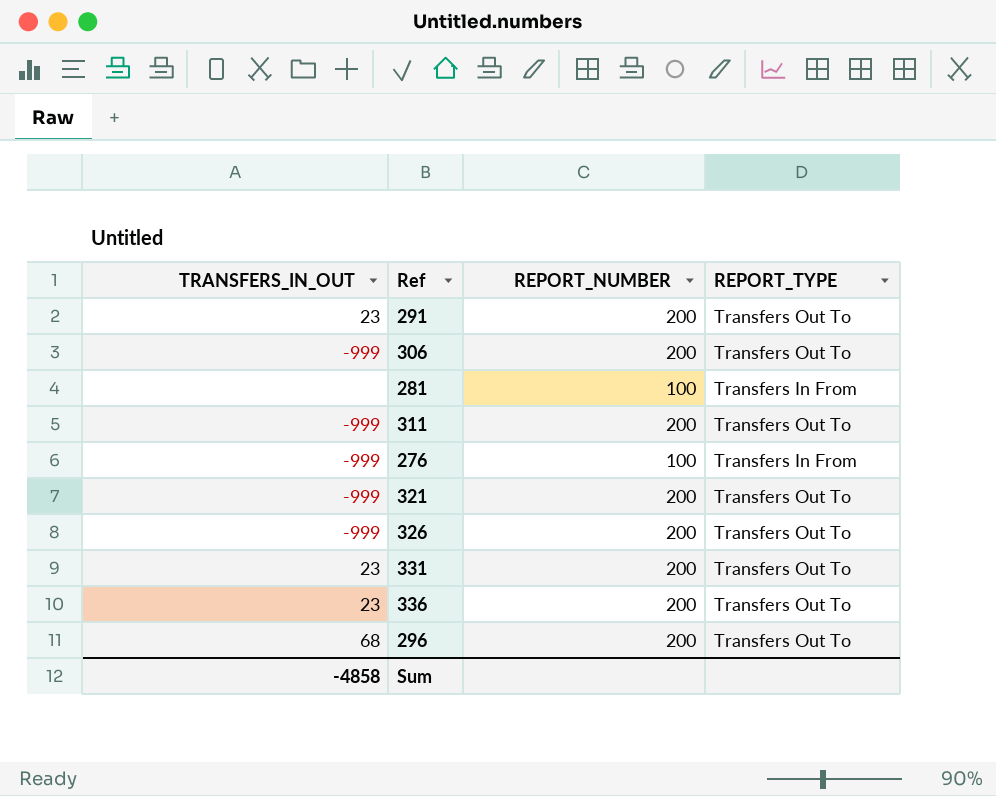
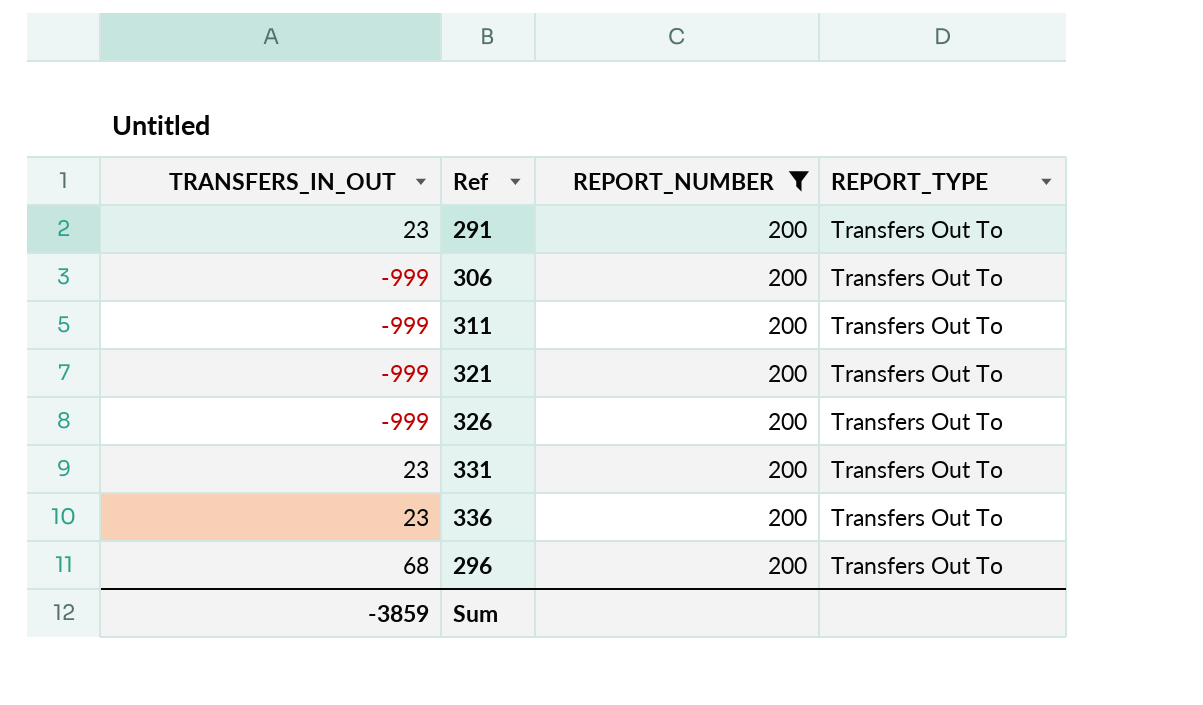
filter: none -> REPORT_NUMBER = 200
Sum | TRANSFERS_IN_OUT: -4858 -> -3859

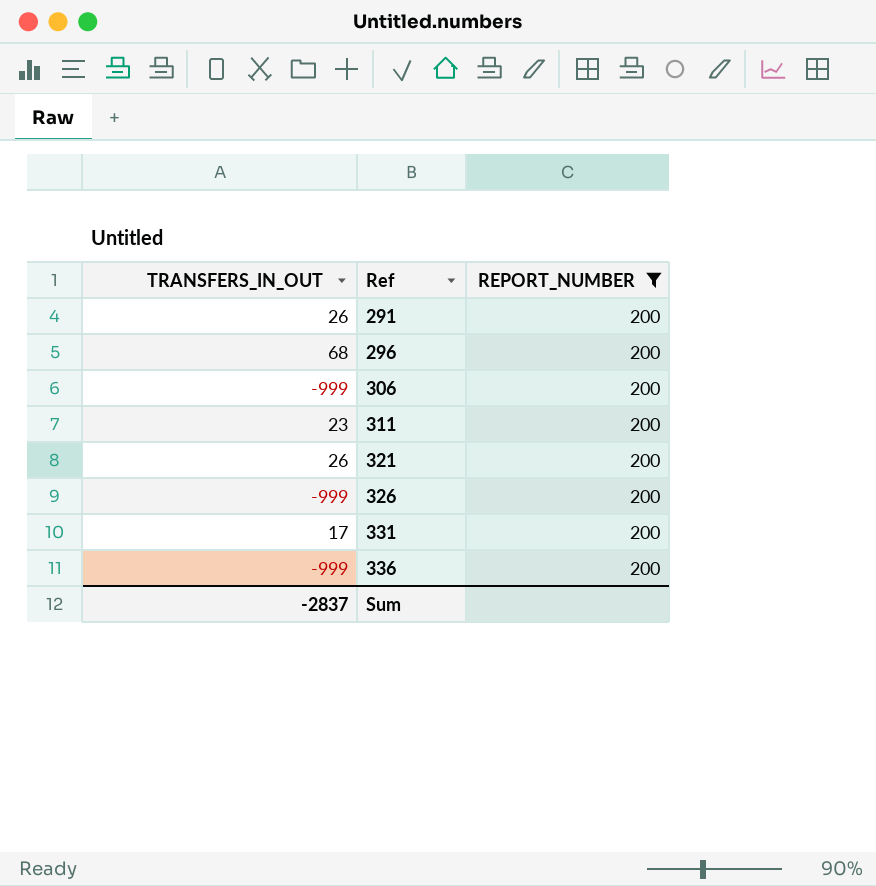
row order: none -> Ref ascending
column REPORT_TYPE | position: 4 -> none
291 | TRANSFERS_IN_OUT: 23 -> 26
311 | TRANSFERS_IN_OUT: -999 -> 23
321 | TRANSFERS_IN_OUT: -999 -> 26
331 | TRANSFERS_IN_OUT: 23 -> 17
336 | TRANSFERS_IN_OUT: 23 -> -999
Sum | TRANSFERS_IN_OUT: -3859 -> -2837

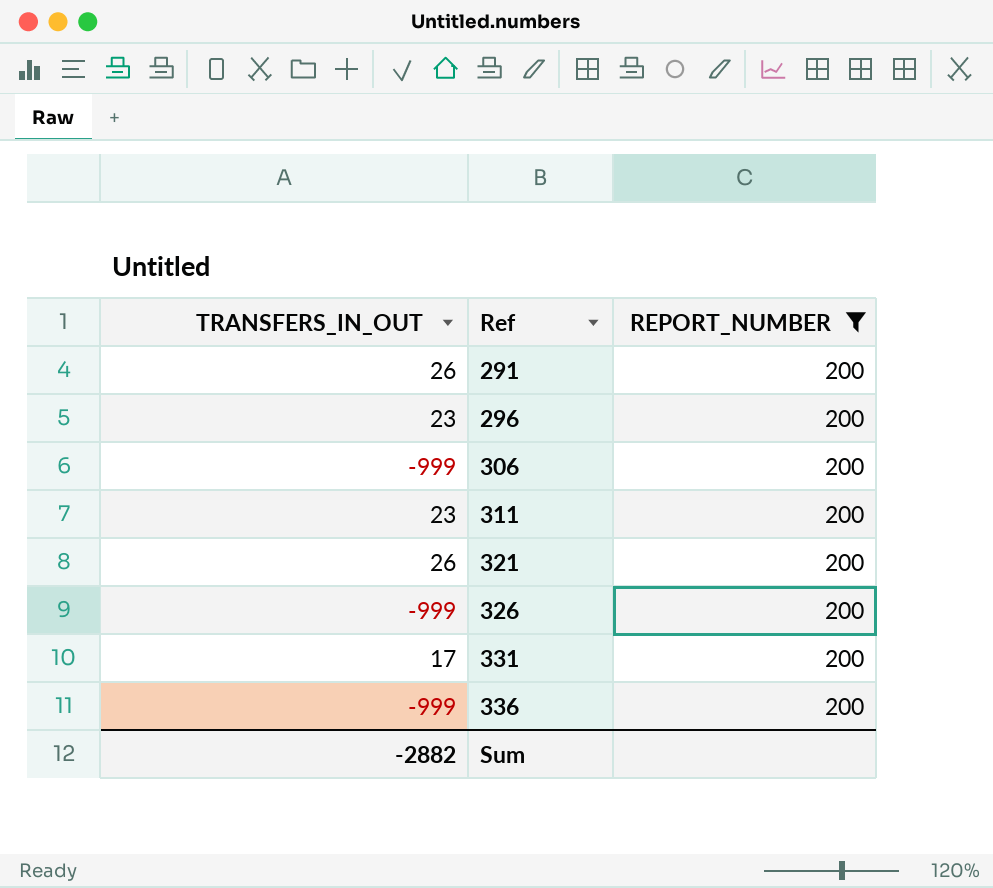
296 | TRANSFERS_IN_OUT: 68 -> 23
Sum | TRANSFERS_IN_OUT: -2837 -> -2882

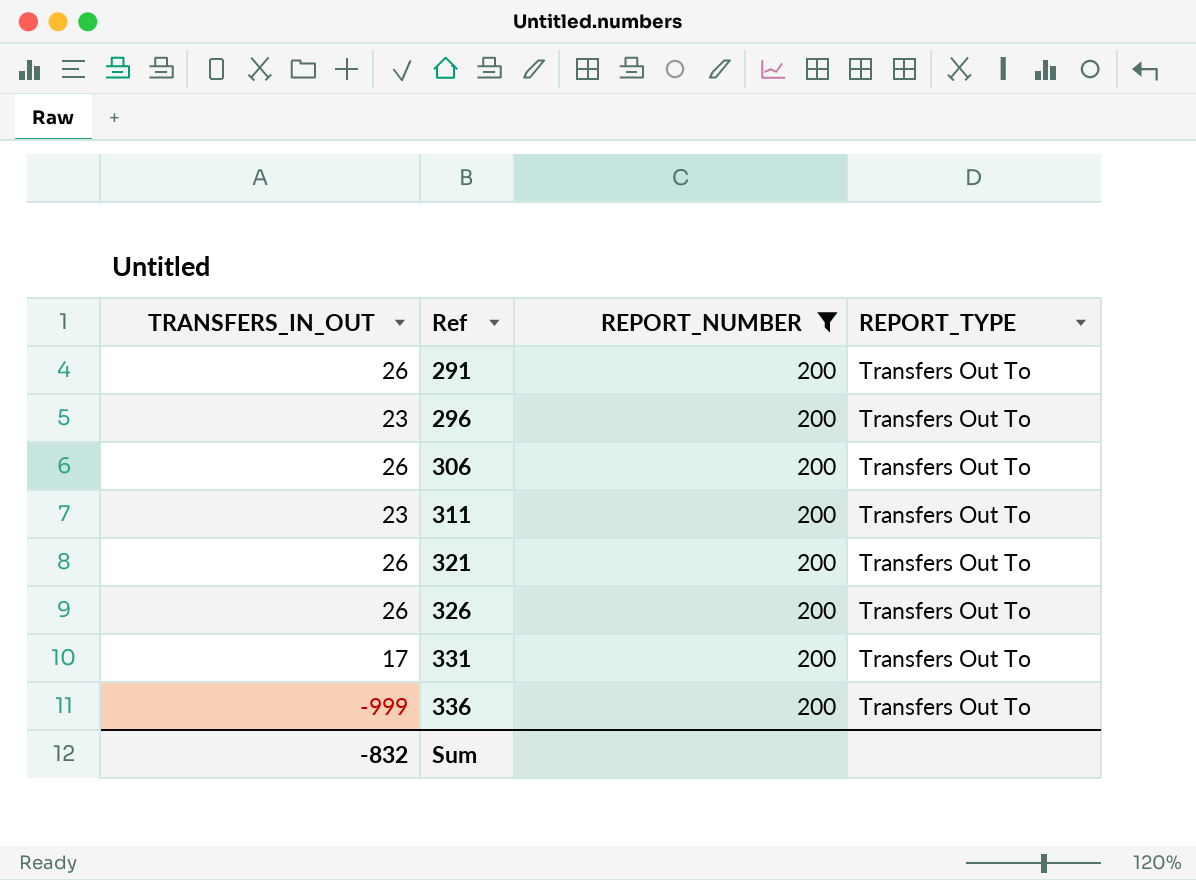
column REPORT_TYPE | position: none -> 4
306 | TRANSFERS_IN_OUT: -999 -> 26
326 | TRANSFERS_IN_OUT: -999 -> 26
Sum | TRANSFERS_IN_OUT: -2882 -> -832

